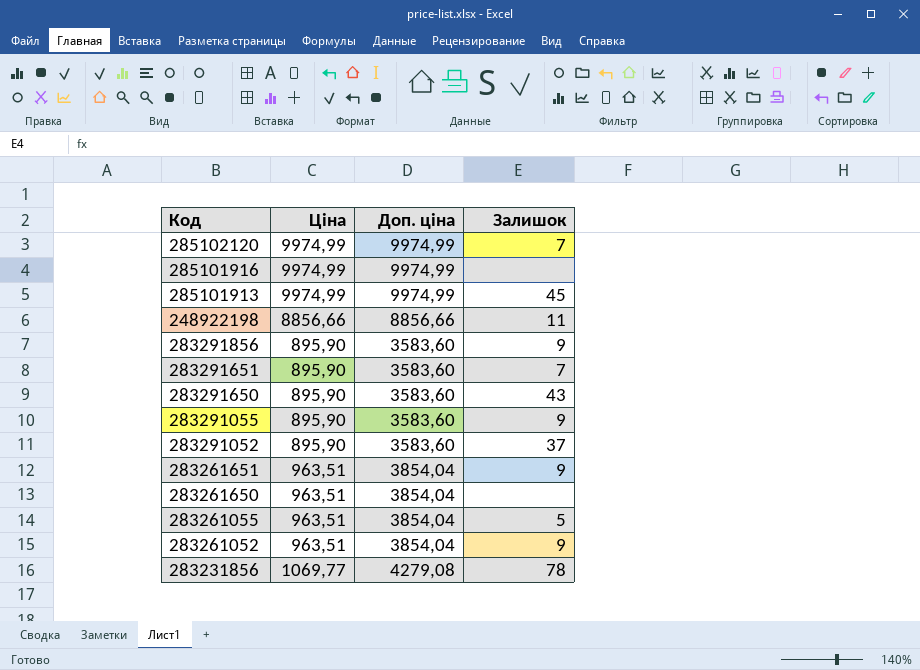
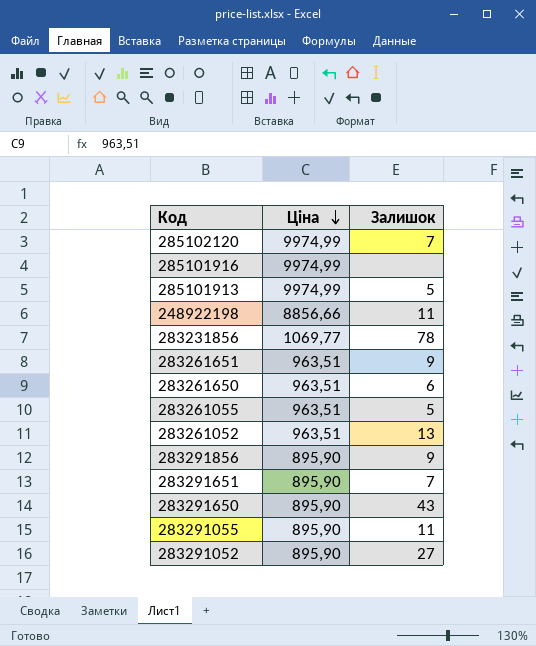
row order: none -> Ціна descending
column Доп. ціна | position: 3 -> none
285101913 | Залишок: 45 -> 5
283261650 | Залишок: none -> 6
283261052 | Залишок: 9 -> 13
283291055 | Залишок: 9 -> 11
283291052 | Залишок: 37 -> 27

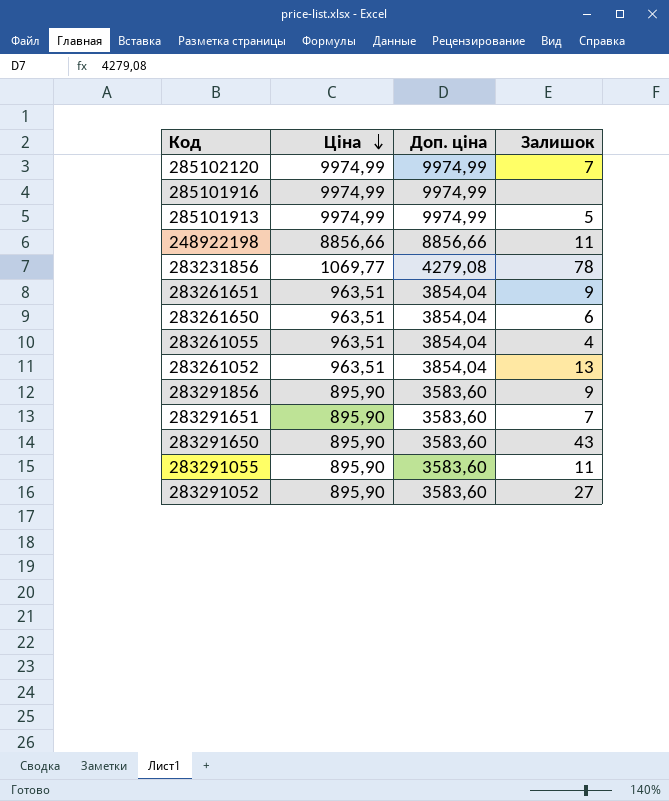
column Доп. ціна | position: none -> 3
283261055 | Залишок: 5 -> 4

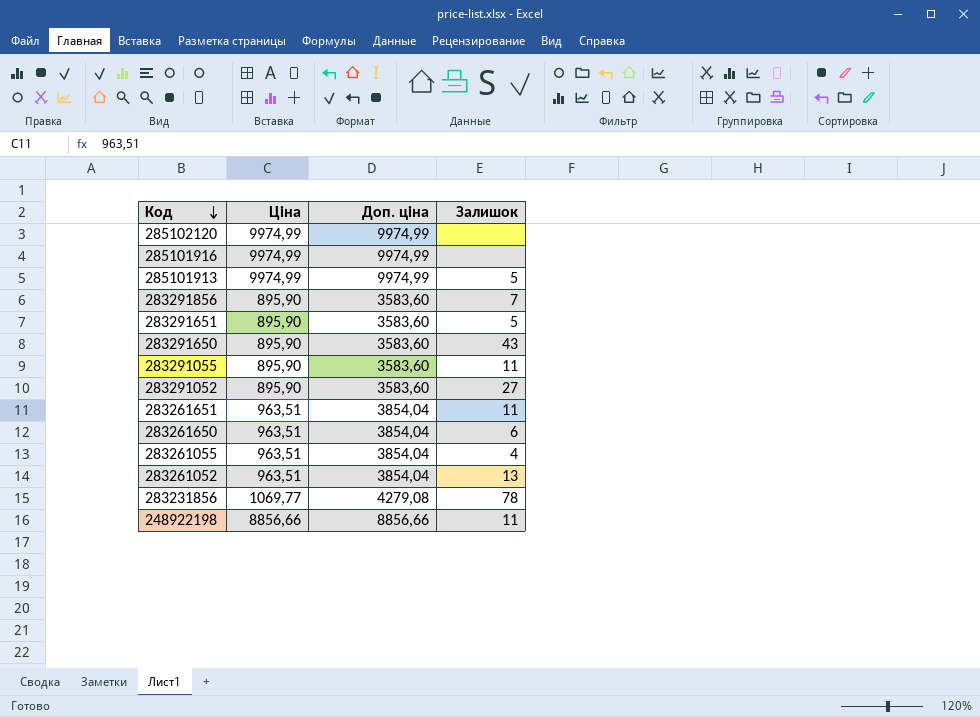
row order: Ціна descending -> Код descending
285102120 | Залишок: 7 -> none
283291856 | Залишок: 9 -> 7
283291651 | Залишок: 7 -> 5
283261651 | Залишок: 9 -> 11

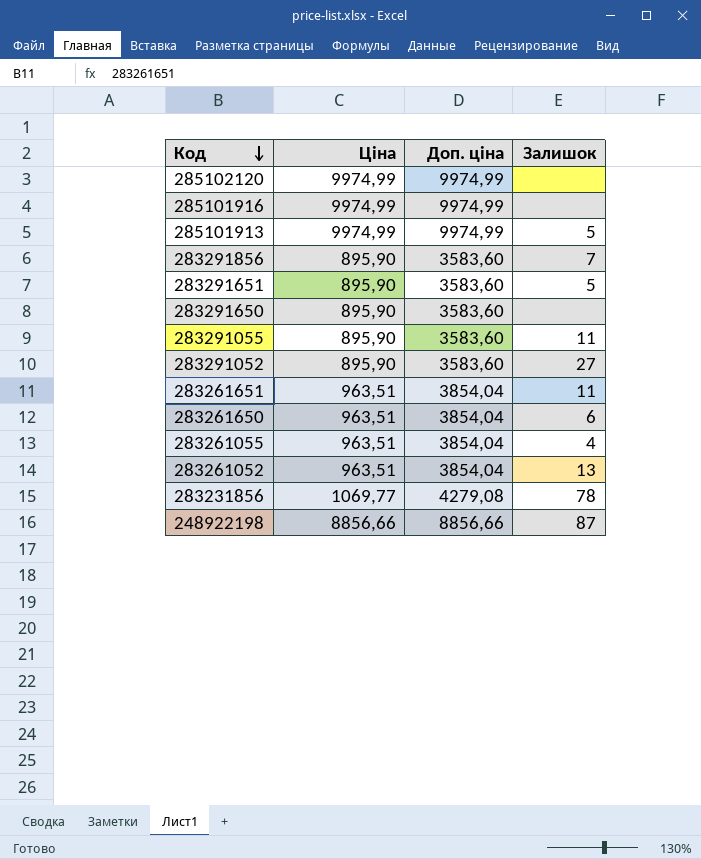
283291650 | Залишок: 43 -> none
248922198 | Залишок: 11 -> 87

